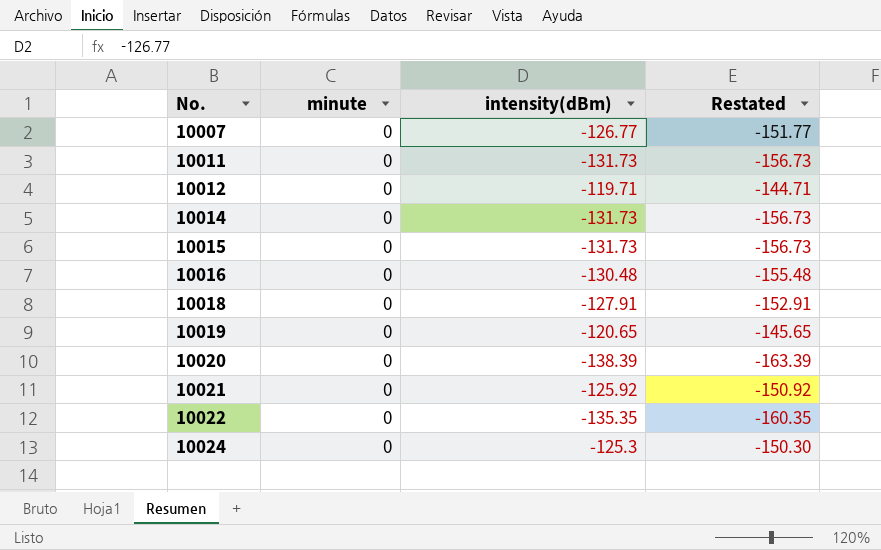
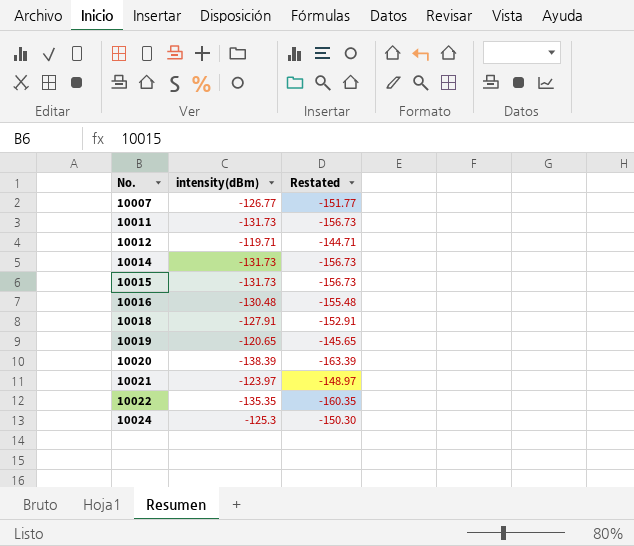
column minute | position: 2 -> none
10021 | intensity(dBm): -125.92 -> -123.97
10021 | Restated: -150.92 -> -148.97

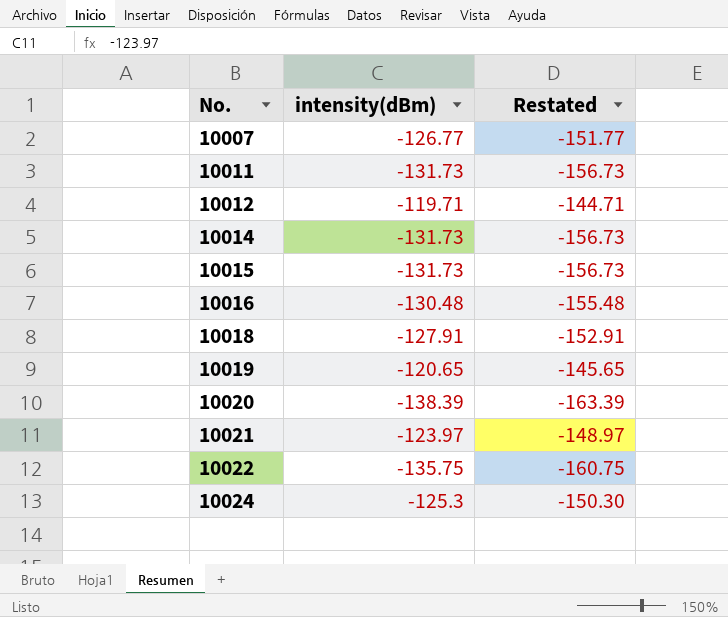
10022 | intensity(dBm): -135.35 -> -135.75
10022 | Restated: -160.35 -> -160.75

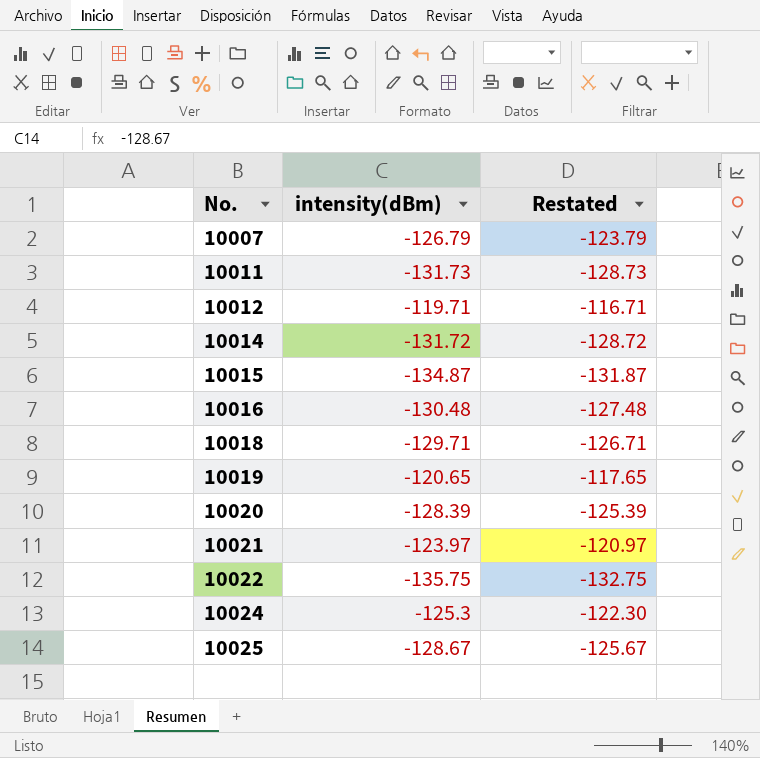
column Restated | formula: [intensity(dBm)] - 25 -> [intensity(dBm)] + 3
10007 | intensity(dBm): -126.77 -> -126.79
10014 | intensity(dBm): -131.73 -> -131.72
10015 | intensity(dBm): -131.73 -> -134.87
10018 | intensity(dBm): -127.91 -> -129.71
10020 | intensity(dBm): -138.39 -> -128.39
row 10025: none -> -128.67 | -125.67

